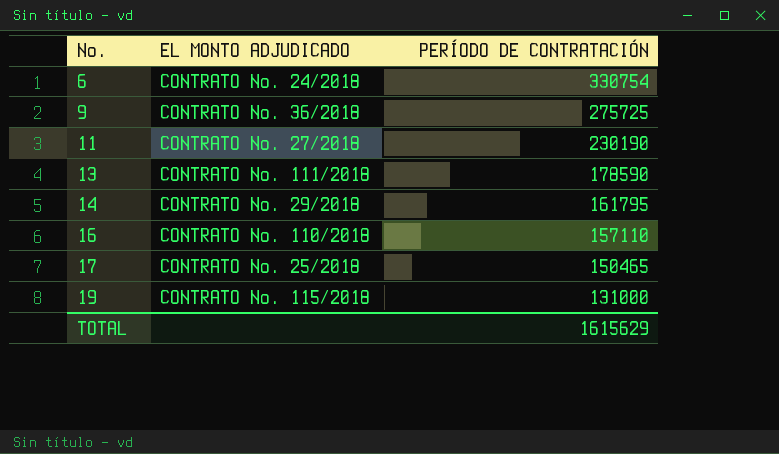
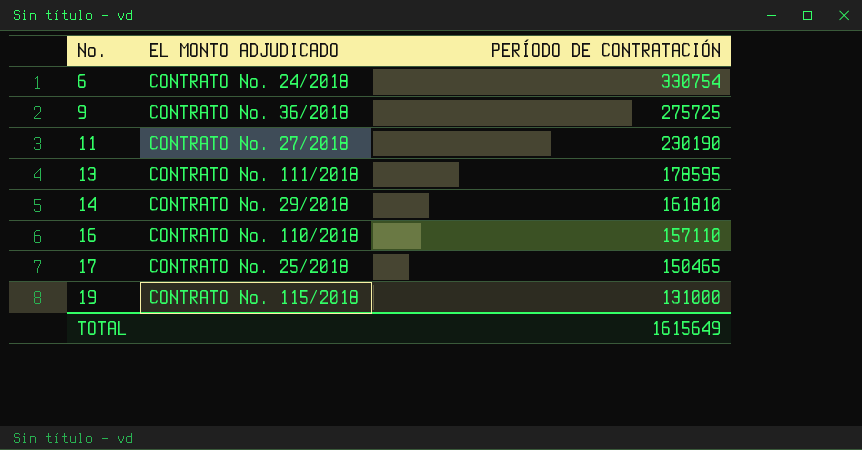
13 | PERÍODO DE CONTRATACIÓN: 178590 -> 178595
14 | PERÍODO DE CONTRATACIÓN: 161795 -> 161810
TOTAL | PERÍODO DE CONTRATACIÓN: 1615629 -> 1615649

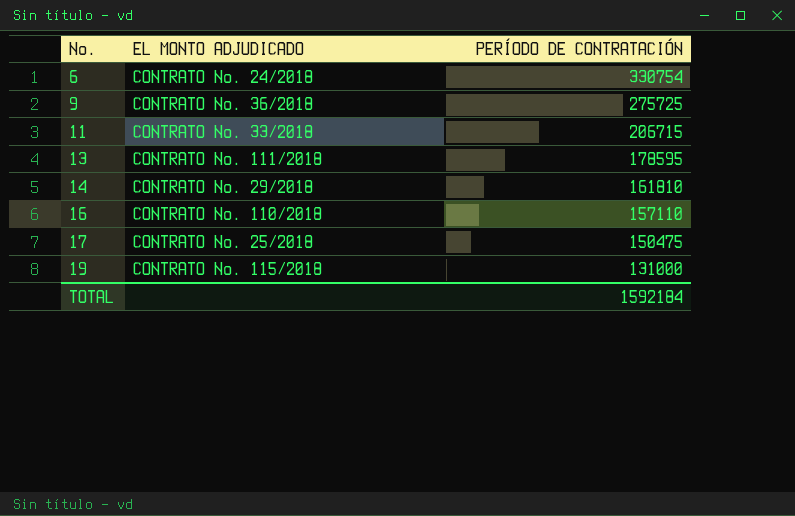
11 | EL MONTO ADJUDICADO: CONTRATO No. 27/2018 -> CONTRATO No. 33/2018
11 | PERÍODO DE CONTRATACIÓN: 230190 -> 206715
17 | PERÍODO DE CONTRATACIÓN: 150465 -> 150475
TOTAL | PERÍODO DE CONTRATACIÓN: 1615649 -> 1592184

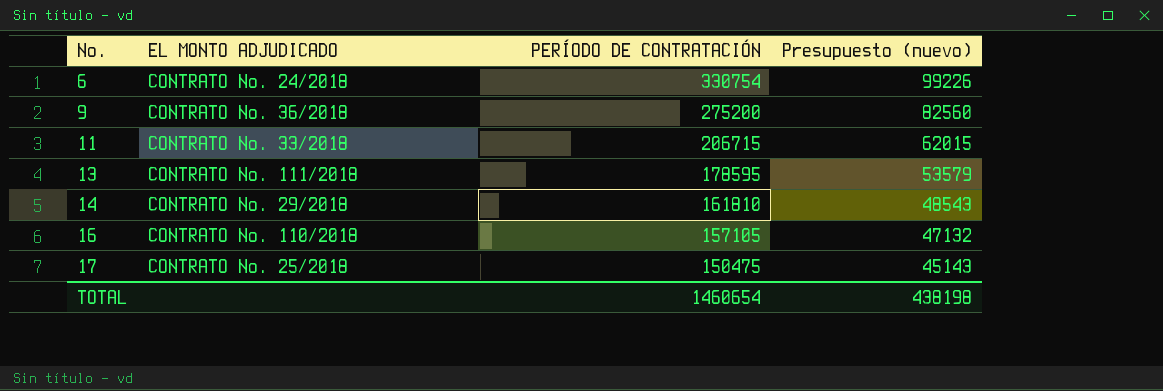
column Presupuesto (nuevo) | formula: none -> [PERÍODO DE CONTRATACIÓN] * 0,3
row 19: CONTRATO No. 115/2018 | 131000 -> none
9 | PERÍODO DE CONTRATACIÓN: 275725 -> 275200
16 | PERÍODO DE CONTRATACIÓN: 157110 -> 157105
TOTAL | PERÍODO DE CONTRATACIÓN: 1592184 -> 1460654

